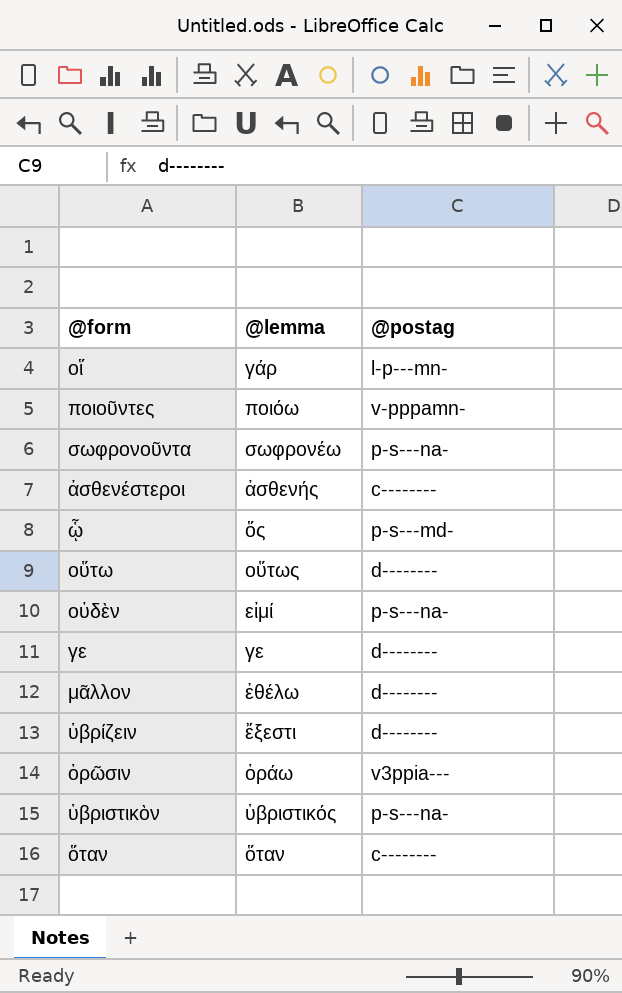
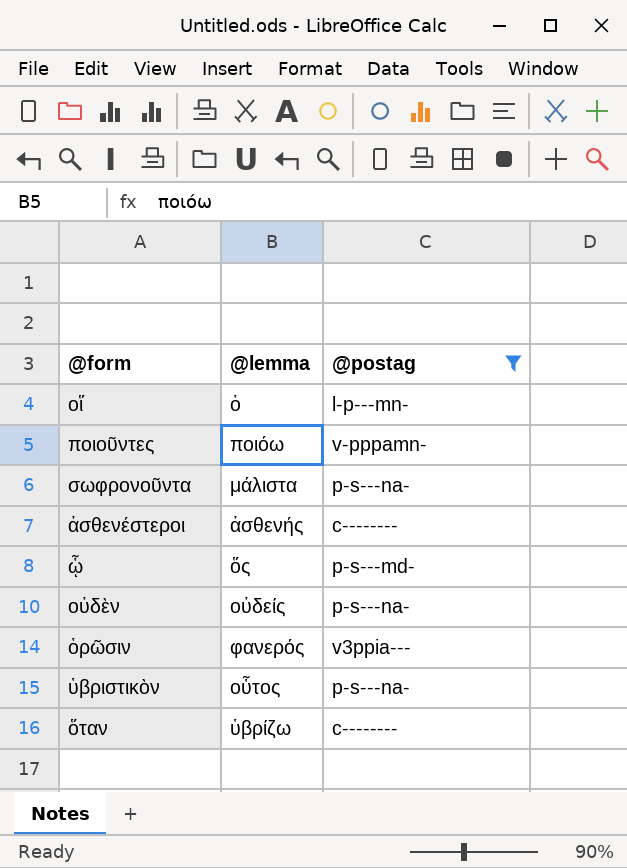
filter: none -> @postag != d--------
οἵ | @lemma: γάρ -> ὁ
σωφρονοῦντα | @lemma: σωφρονέω -> μάλιστα
οὐδὲν | @lemma: εἰμί -> οὐδείς
ὁρῶσιν | @lemma: ὁράω -> φανερός
ὑβριστικὸν | @lemma: ὑβριστικός -> οὗτος
ὅταν | @lemma: ὅταν -> ὑβρίζω

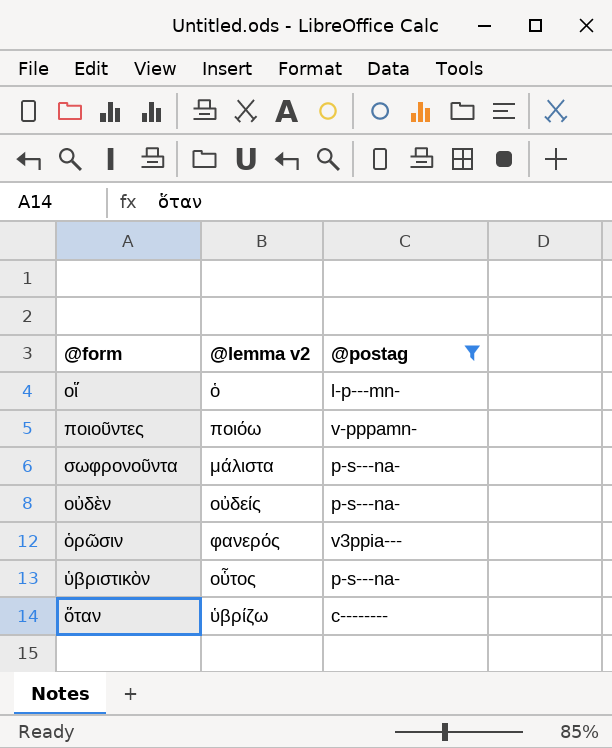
column name: @lemma -> @lemma v2
row ἀσθενέστεροι: ἀσθενής | c-------- -> none
row ᾧ: ὅς | p-s---md- -> none

